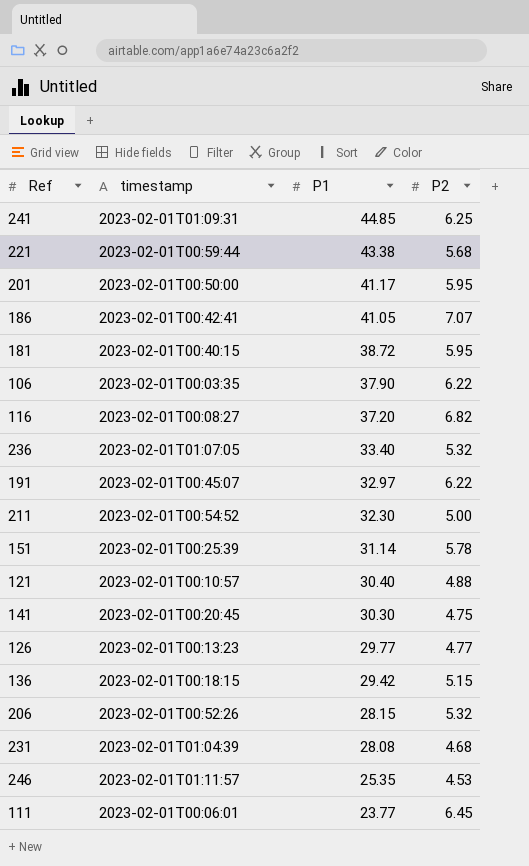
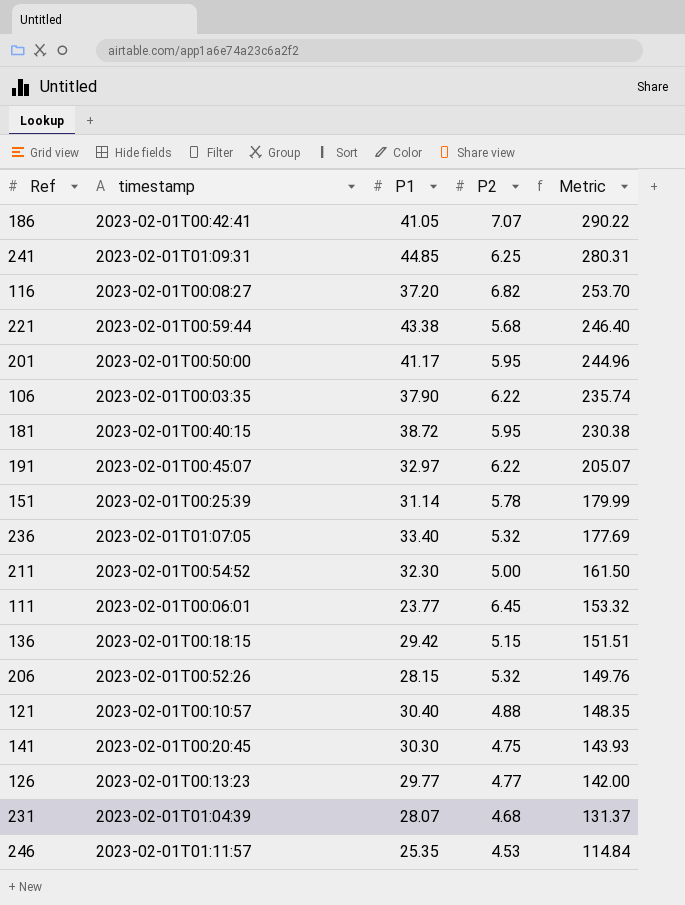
row order: P1 descending -> Metric descending
column Metric | formula: none -> [P1] * [P2]
231 | P1: 28.08 -> 28.07

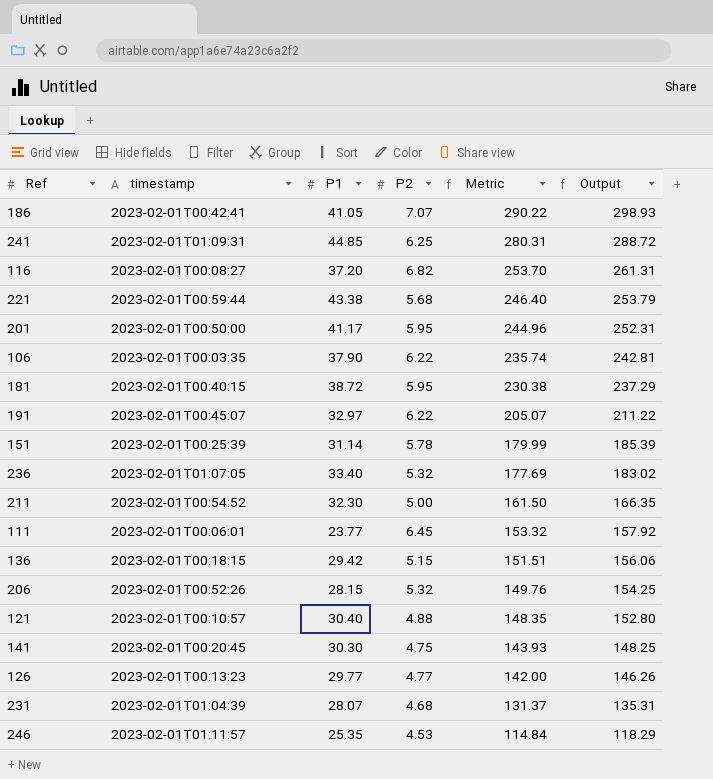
column Output | formula: none -> [Metric] * 1.03

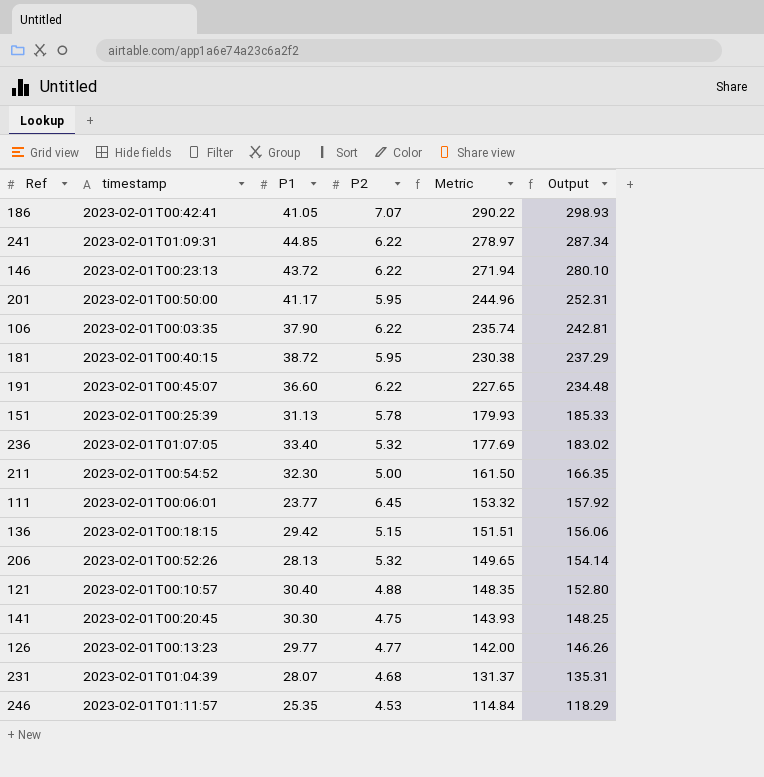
row 116: 2023-02-01T00:08:27 | 37.20 | 6.82 | 253.70 | 261.31 -> none
row 221: 2023-02-01T00:59:44 | 43.38 | 5.68 | 246.40 | 253.79 -> none
241 | P2: 6.25 -> 6.22
241 | Metric: 280.31 -> 278.97
241 | Output: 288.72 -> 287.34
row 146: none -> 2023-02-01T00:23:13 | 43.72 | 6.22 | 271.94 | 280.10
191 | P1: 32.97 -> 36.60
191 | Metric: 205.07 -> 227.65
191 | Output: 211.22 -> 234.48
151 | P1: 31.14 -> 31.13
151 | Metric: 179.99 -> 179.93
151 | Output: 185.39 -> 185.33
206 | P1: 28.15 -> 28.13
206 | Metric: 149.76 -> 149.65
206 | Output: 154.25 -> 154.14

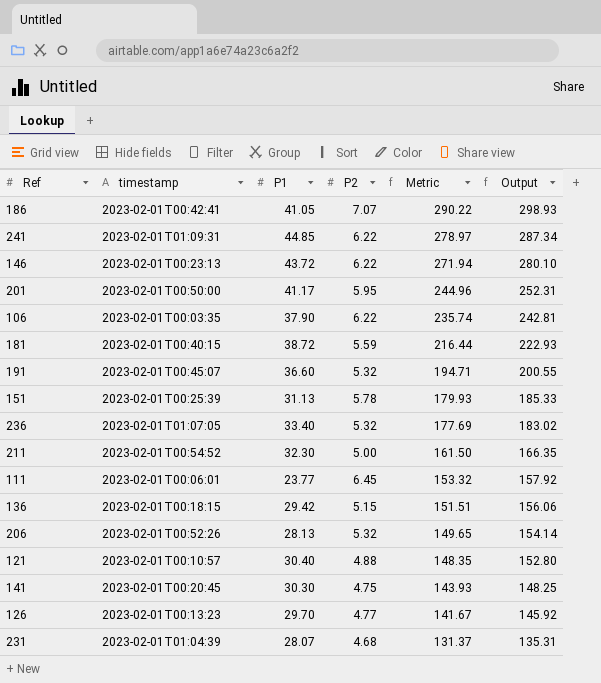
row 246: 2023-02-01T01:11:57 | 25.35 | 4.53 | 114.84 | 118.29 -> none
181 | P2: 5.95 -> 5.59
181 | Metric: 230.38 -> 216.44
181 | Output: 237.29 -> 222.93
191 | P2: 6.22 -> 5.32
191 | Metric: 227.65 -> 194.71
191 | Output: 234.48 -> 200.55
126 | P1: 29.77 -> 29.70
126 | Metric: 142.00 -> 141.67
126 | Output: 146.26 -> 145.92

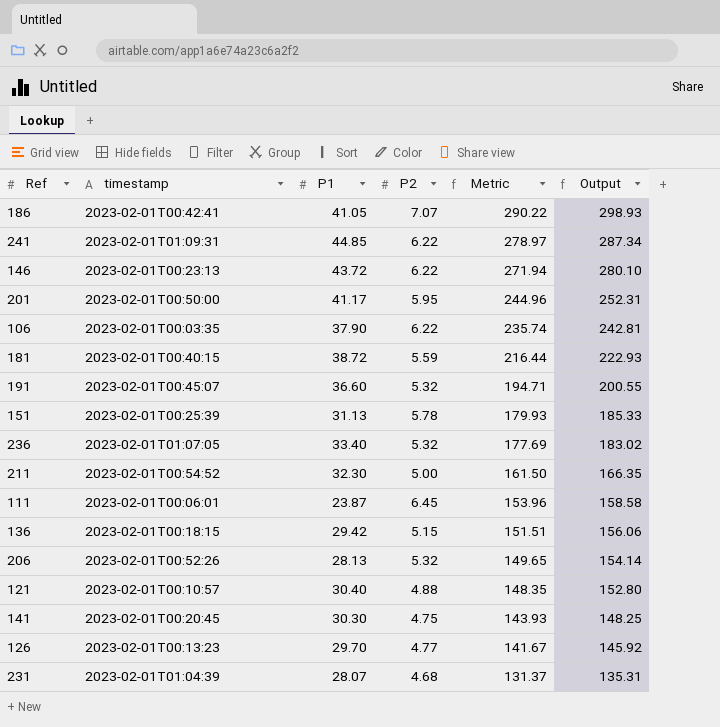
111 | P1: 23.77 -> 23.87
111 | Metric: 153.32 -> 153.96
111 | Output: 157.92 -> 158.58

